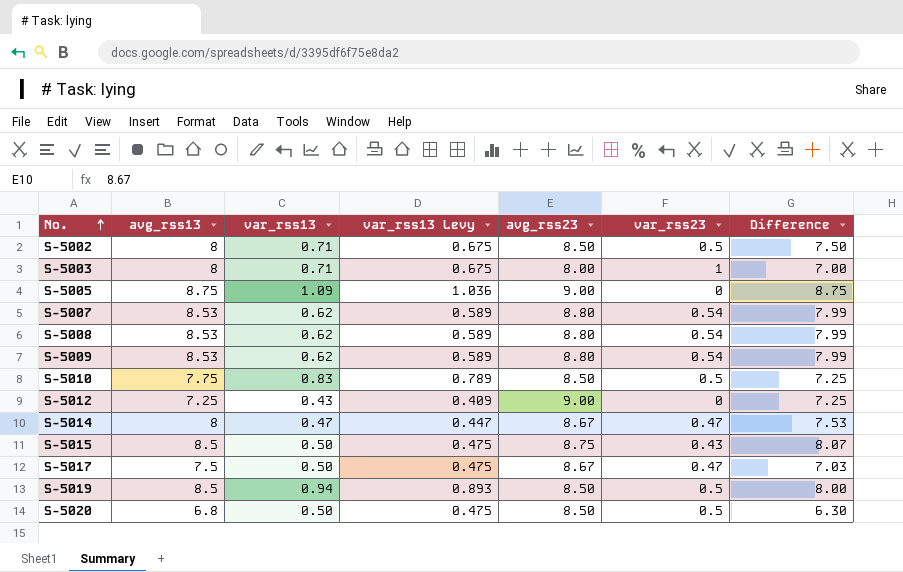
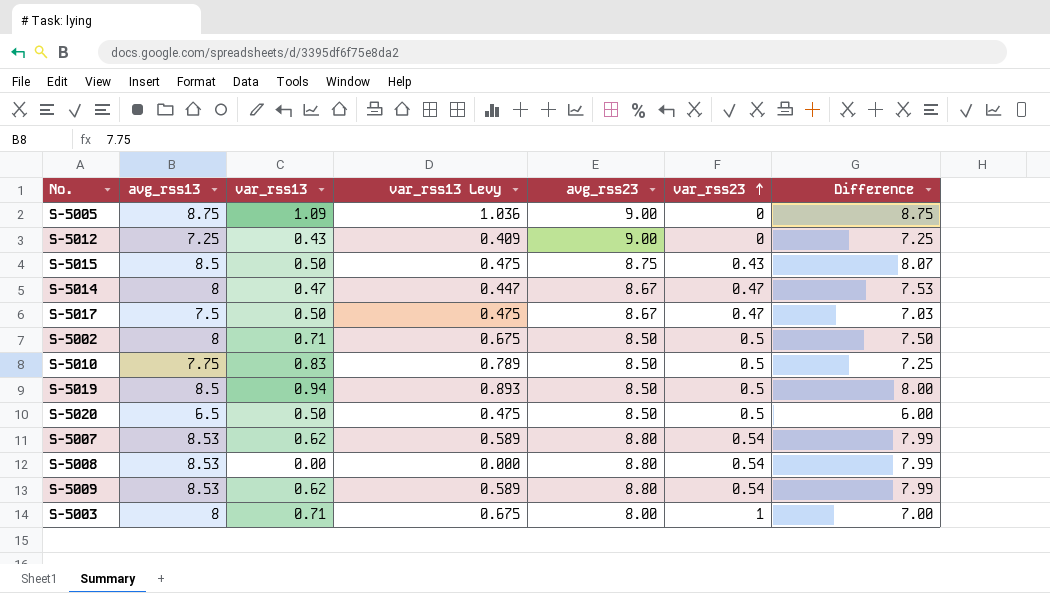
row order: No. ascending -> var_rss23 ascending
S-5020 | avg_rss13: 6.8 -> 6.5
S-5020 | Difference: 6.30 -> 6.00
S-5008 | var_rss13: 0.62 -> 0.00
S-5008 | var_rss13 Levy: 0.589 -> 0.000

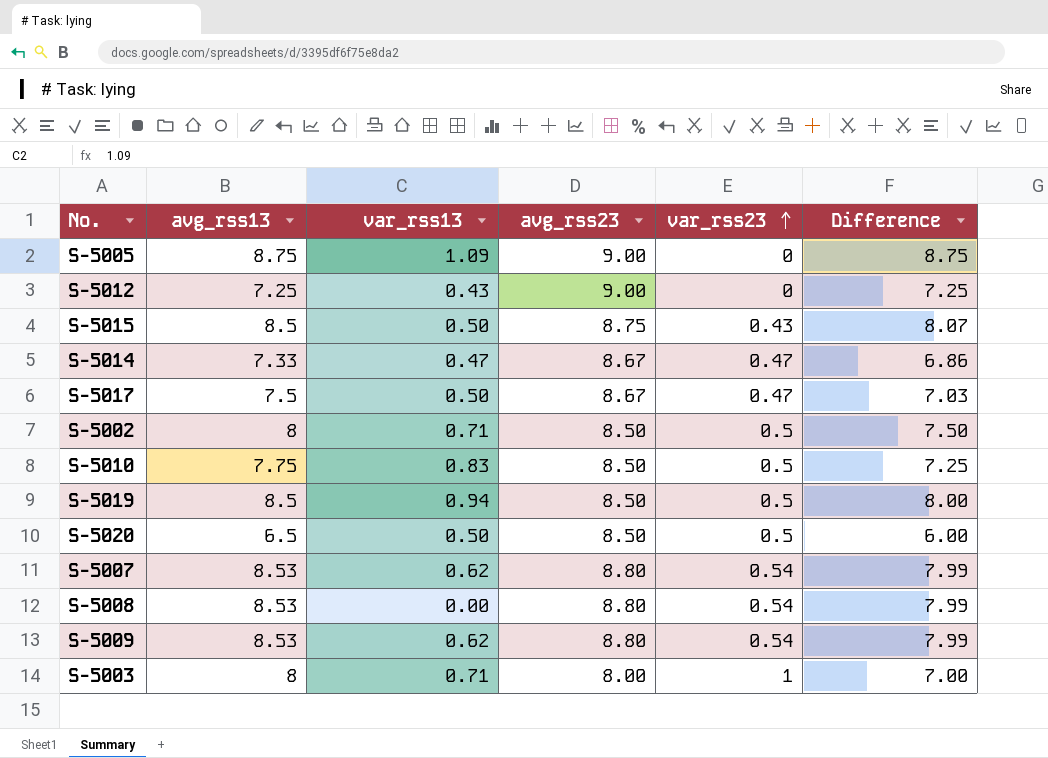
column var_rss13 Levy | formula: [var_rss13] * 0.95 -> none
S-5014 | avg_rss13: 8 -> 7.33
S-5014 | Difference: 7.53 -> 6.86

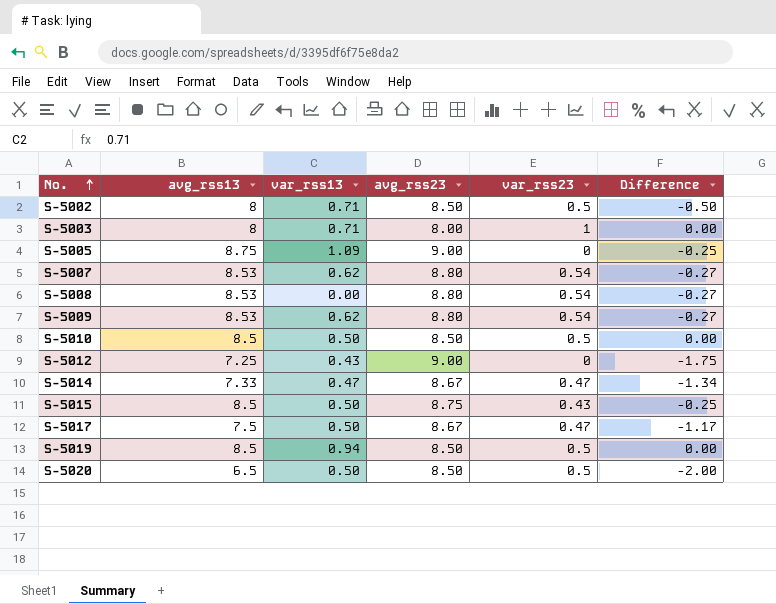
row order: var_rss23 ascending -> No. ascending
column Difference | formula: [avg_rss13] - [var_rss23] -> [avg_rss13] - [avg_rss23]
S-5010 | avg_rss13: 7.75 -> 8.5
S-5010 | var_rss13: 0.83 -> 0.50

